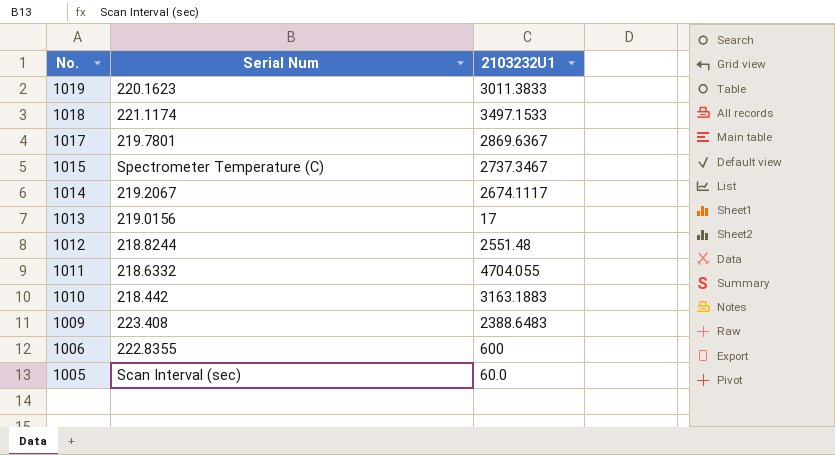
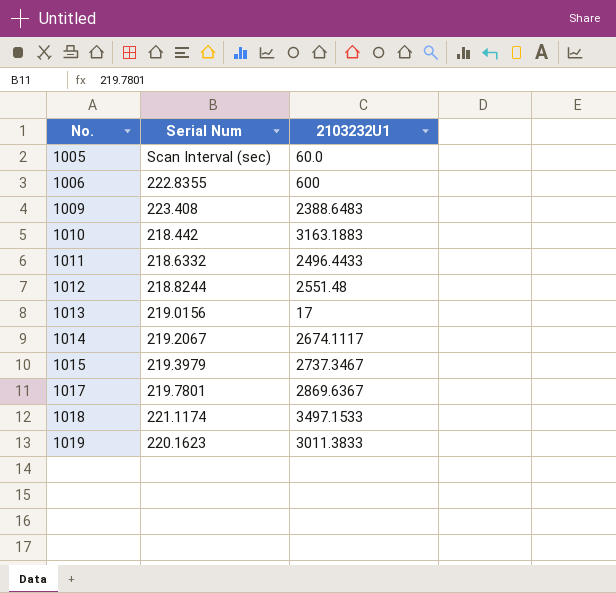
row order: No. descending -> No. ascending
1011 | 2103232U1: 4704.055 -> 2496.4433
1015 | Serial Num: Spectrometer Temperature (C) -> 219.3979

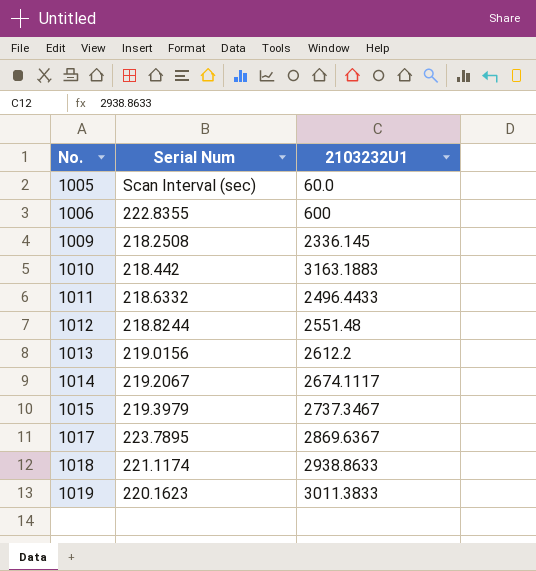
1009 | Serial Num: 223.408 -> 218.2508
1009 | 2103232U1: 2388.6483 -> 2336.145
1013 | 2103232U1: 17 -> 2612.2
1017 | Serial Num: 219.7801 -> 223.7895
1018 | 2103232U1: 3497.1533 -> 2938.8633

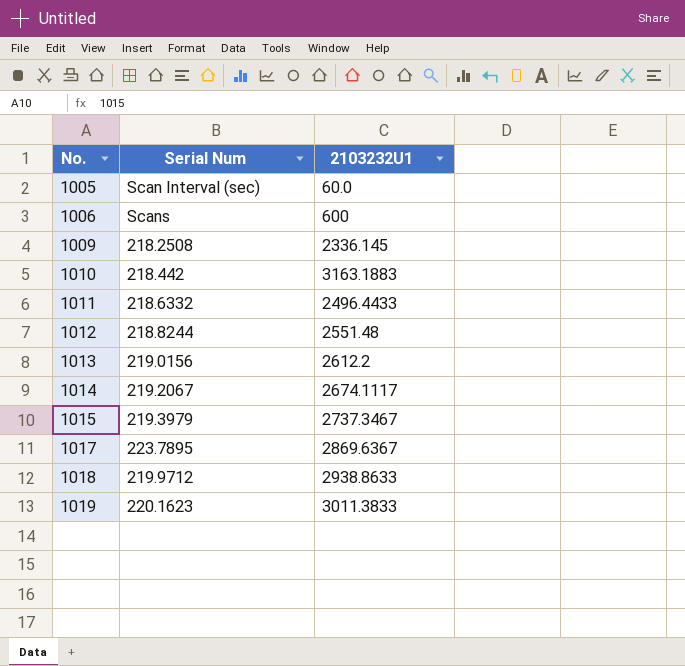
1006 | Serial Num: 222.8355 -> Scans
1018 | Serial Num: 221.1174 -> 219.9712

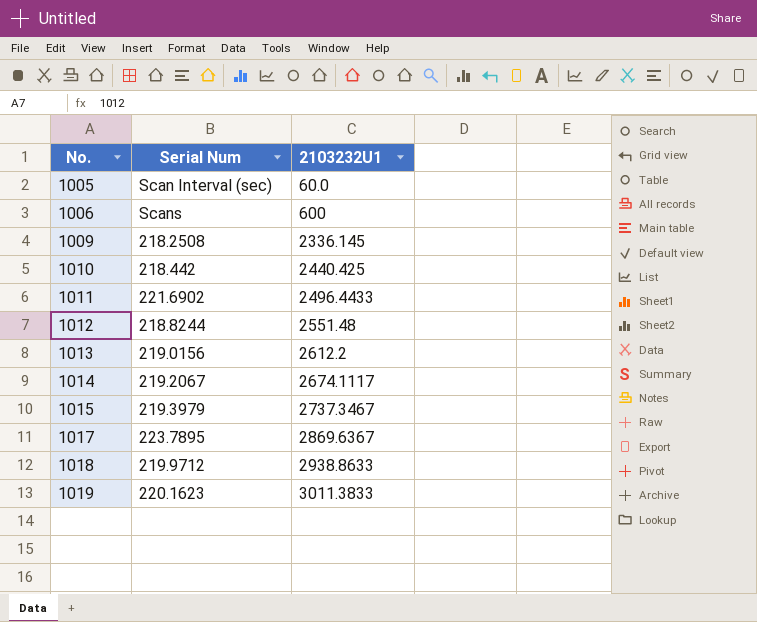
1010 | 2103232U1: 3163.1883 -> 2440.425
1011 | Serial Num: 218.6332 -> 221.6902

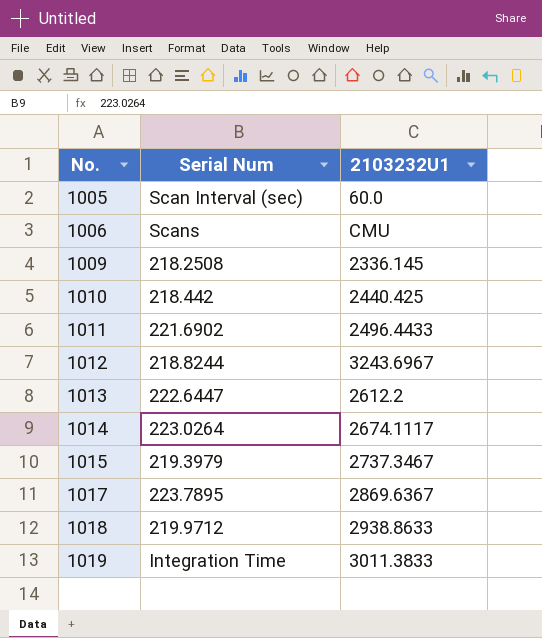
1006 | 2103232U1: 600 -> CMU
1012 | 2103232U1: 2551.48 -> 3243.6967
1013 | Serial Num: 219.0156 -> 222.6447
1014 | Serial Num: 219.2067 -> 223.0264
1019 | Serial Num: 220.1623 -> Integration Time

